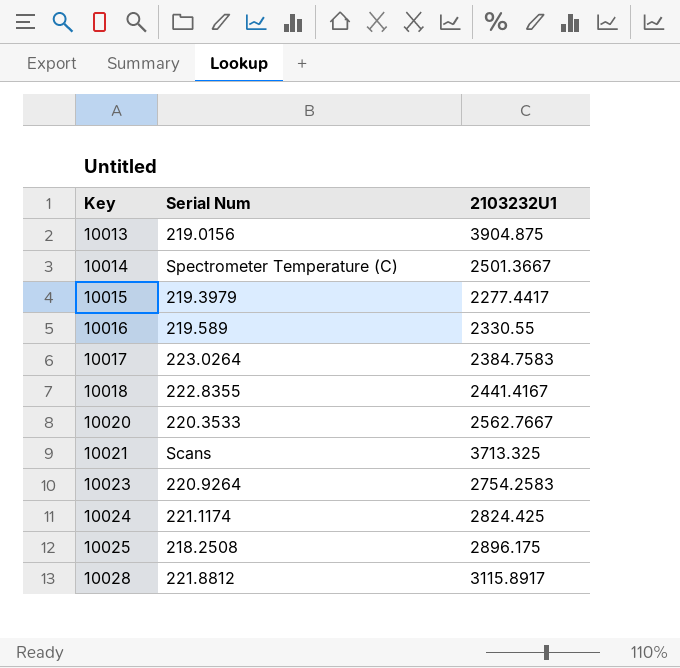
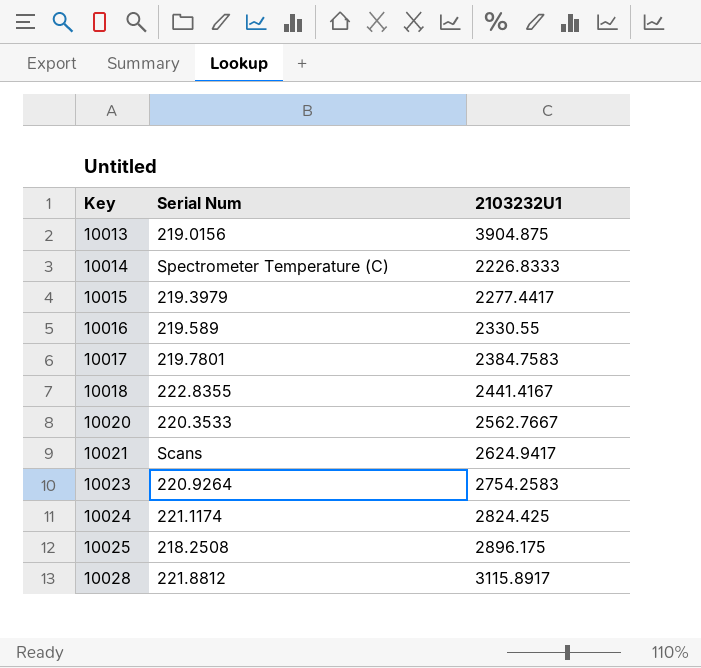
10014 | 2103232U1: 2501.3667 -> 2226.8333
10017 | Serial Num: 223.0264 -> 219.7801
10021 | 2103232U1: 3713.325 -> 2624.9417

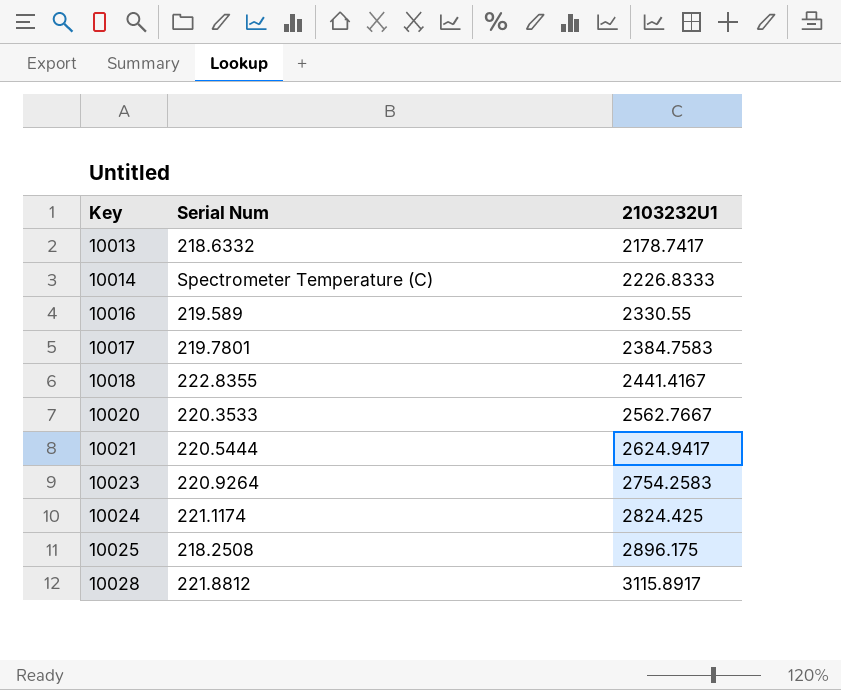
row 10015: 219.3979 | 2277.4417 -> none
10013 | Serial Num: 219.0156 -> 218.6332
10013 | 2103232U1: 3904.875 -> 2178.7417
10021 | Serial Num: Scans -> 220.5444

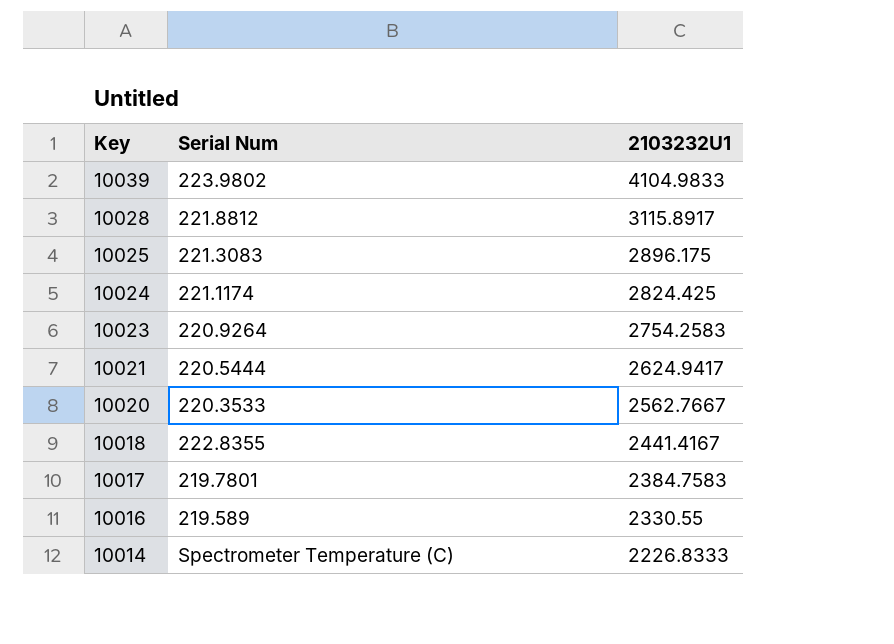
row order: Key ascending -> Key descending
row 10013: 218.6332 | 2178.7417 -> none
row 10039: none -> 223.9802 | 4104.9833
10025 | Serial Num: 218.2508 -> 221.3083

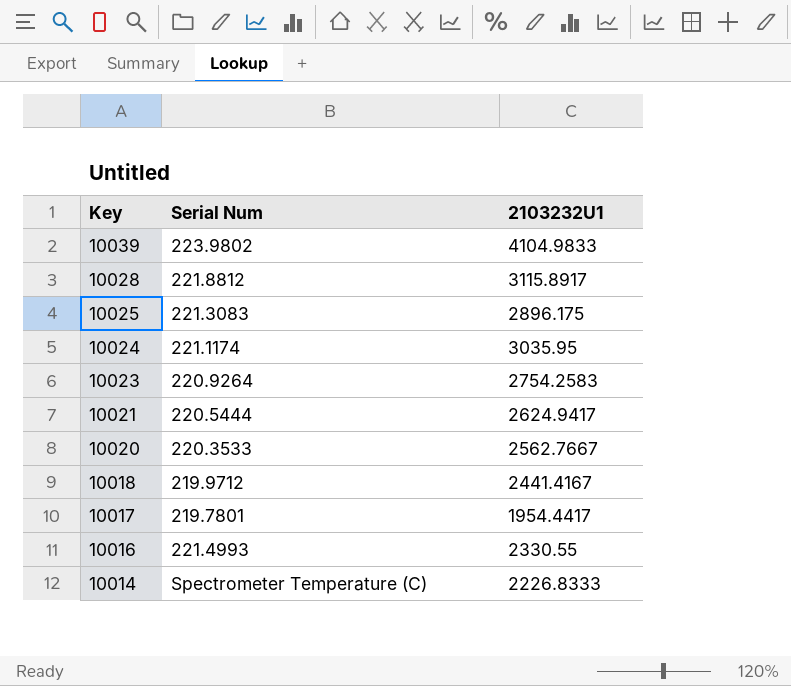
10024 | 2103232U1: 2824.425 -> 3035.95
10018 | Serial Num: 222.8355 -> 219.9712
10017 | 2103232U1: 2384.7583 -> 1954.4417
10016 | Serial Num: 219.589 -> 221.4993

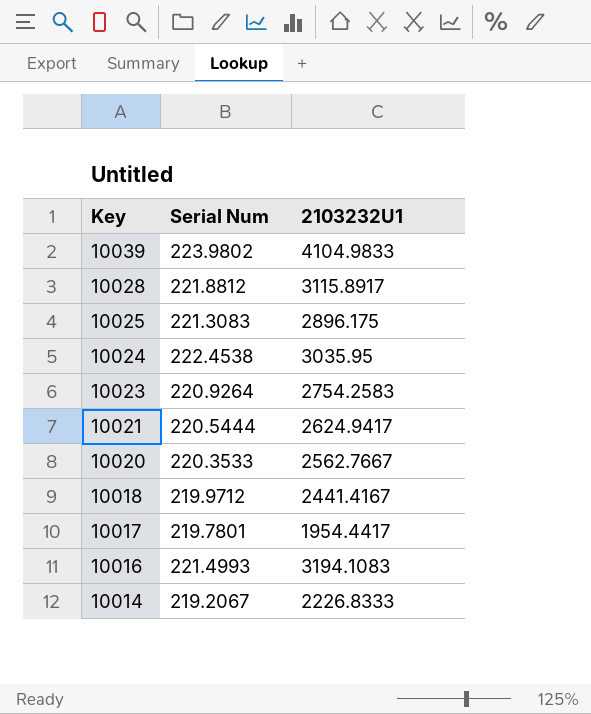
10024 | Serial Num: 221.1174 -> 222.4538
10016 | 2103232U1: 2330.55 -> 3194.1083
10014 | Serial Num: Spectrometer Temperature (C) -> 219.2067

